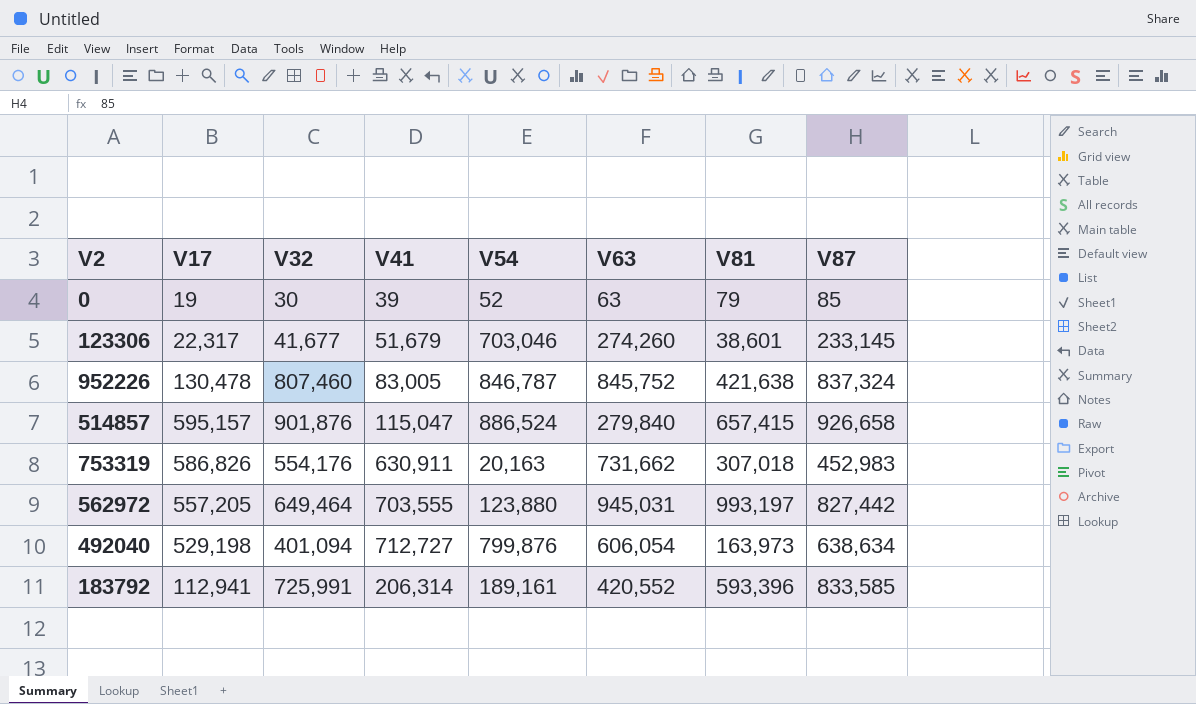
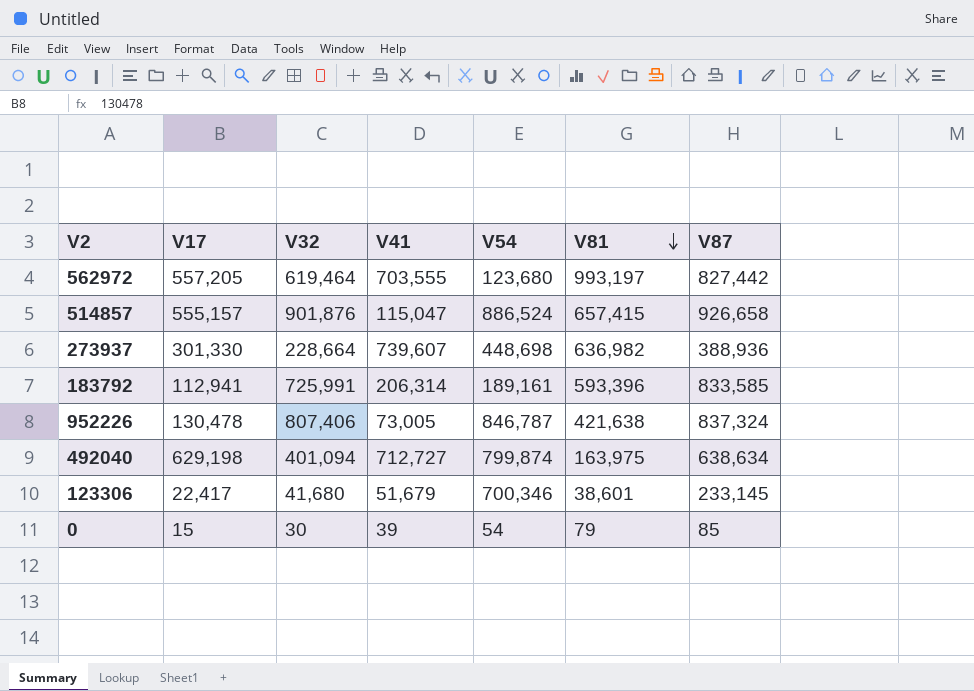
row order: none -> V81 descending
column V63 | position: 6 -> none
row 753319: 586,826 | 554,176 | 630,911 | 20,163 | 731,662 | 307,018 | 452,983 -> none
562972 | V32: 649,464 -> 619,464
562972 | V54: 123,880 -> 123,680
514857 | V17: 595,157 -> 555,157
row 273937: none -> 301,330 | 228,664 | 739,607 | 448,698 | 636,982 | 388,936
952226 | V32: 807,460 -> 807,406
952226 | V41: 83,005 -> 73,005
492040 | V17: 529,198 -> 629,198
492040 | V54: 799,876 -> 799,874
492040 | V81: 163,973 -> 163,975
123306 | V17: 22,317 -> 22,417
123306 | V32: 41,677 -> 41,680
123306 | V54: 703,046 -> 700,346
0 | V17: 19 -> 15
0 | V54: 52 -> 54

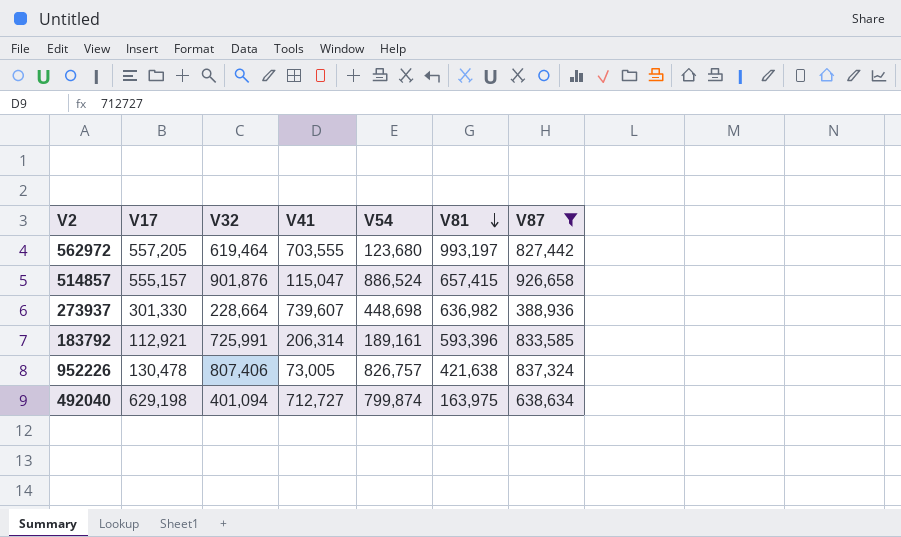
filter: none -> V87 >= 388,936
183792 | V17: 112,941 -> 112,921
952226 | V54: 846,787 -> 826,757

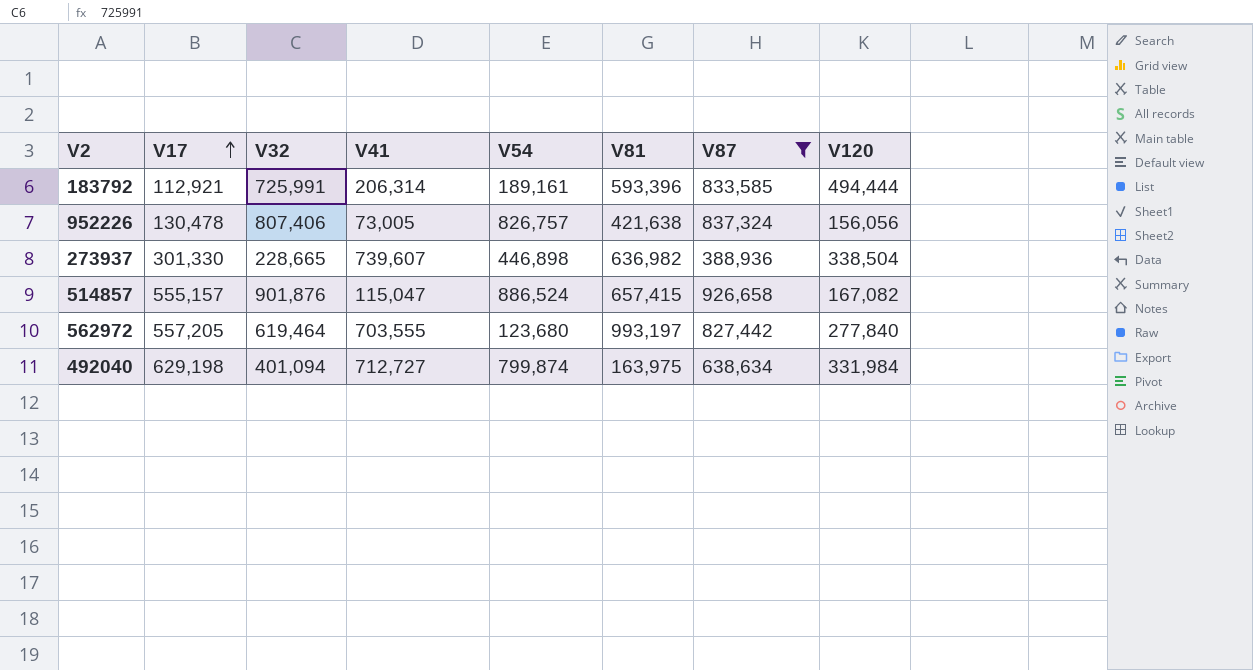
row order: V81 descending -> V17 ascending
column V120 | position: none -> 8
273937 | V32: 228,664 -> 228,665
273937 | V54: 448,698 -> 446,898

